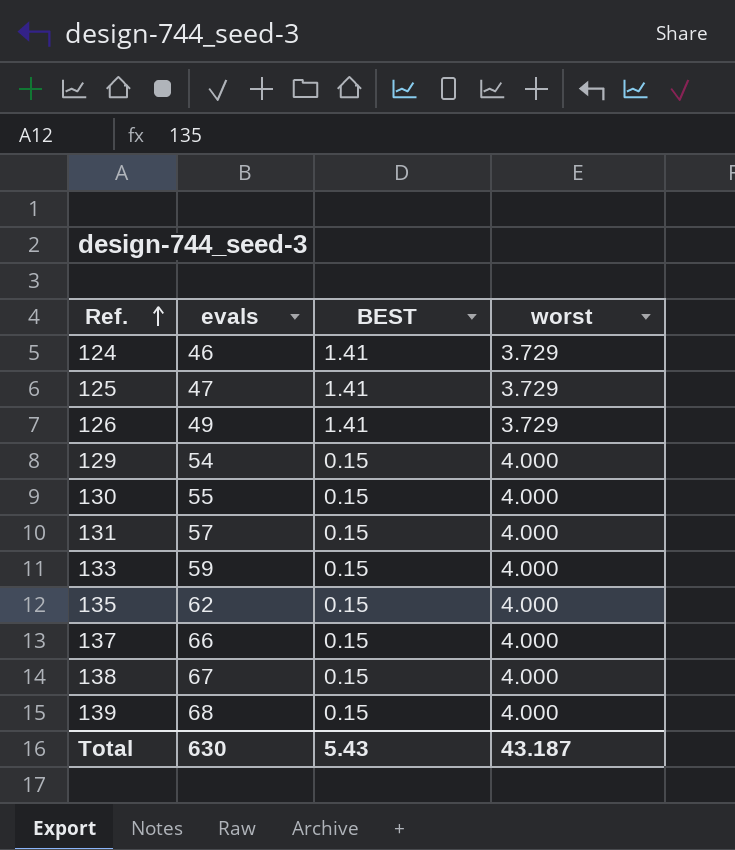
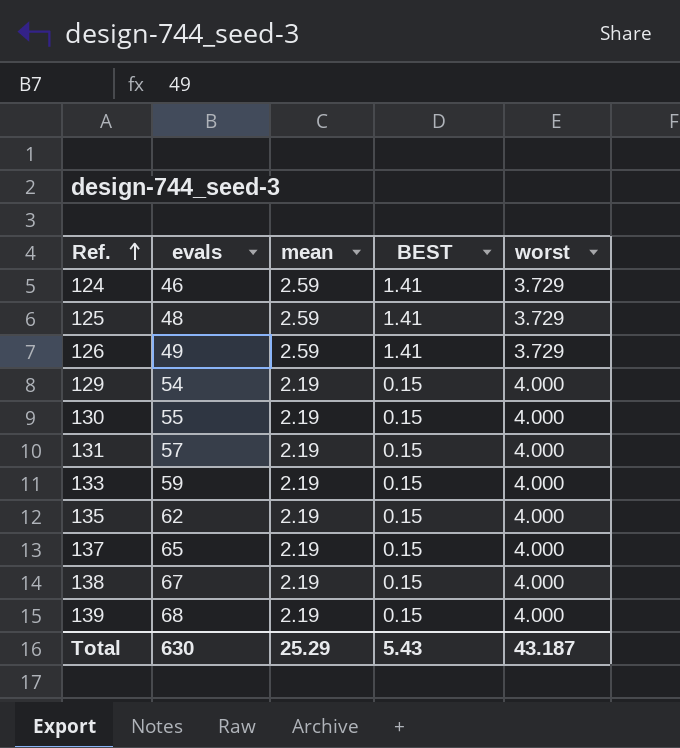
column mean | position: none -> 3
125 | evals: 47 -> 48
137 | evals: 66 -> 65

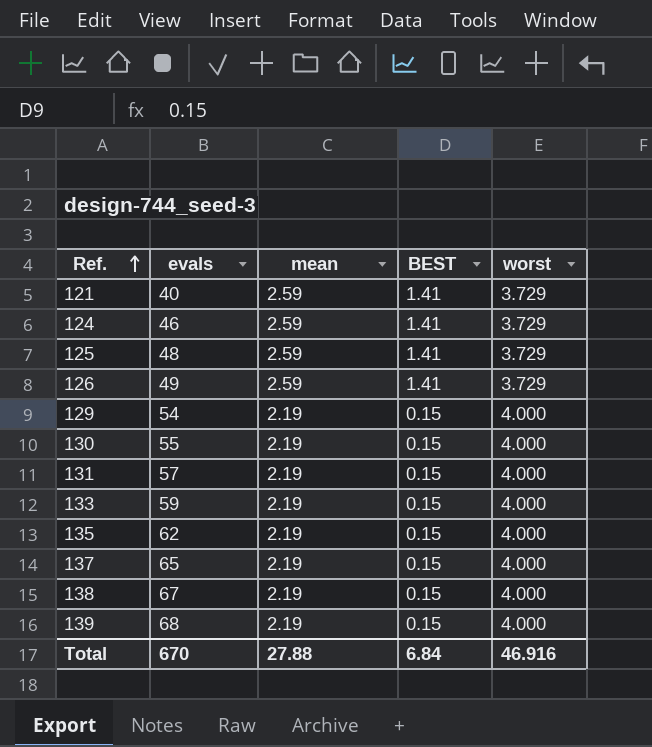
row 121: none -> 40 | 2.59 | 1.41 | 3.729
Total | evals: 630 -> 670
Total | mean: 25.29 -> 27.88
Total | BEST: 5.43 -> 6.84
Total | worst: 43.187 -> 46.916

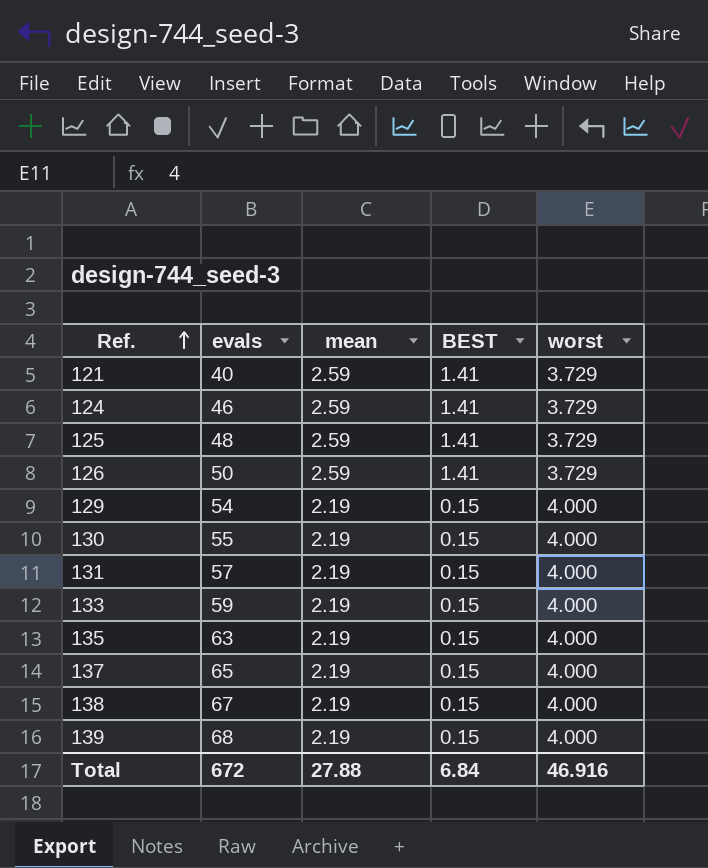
126 | evals: 49 -> 50
135 | evals: 62 -> 63
Total | evals: 670 -> 672

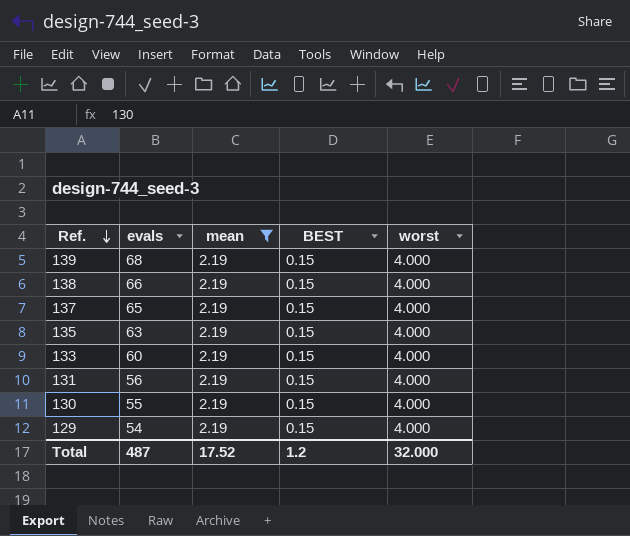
filter: none -> mean = 2.19
row order: Ref. ascending -> Ref. descending
138 | evals: 67 -> 66
133 | evals: 59 -> 60
131 | evals: 57 -> 56
Total | evals: 672 -> 487
Total | mean: 27.88 -> 17.52
Total | BEST: 6.84 -> 1.2
Total | worst: 46.916 -> 32.000

